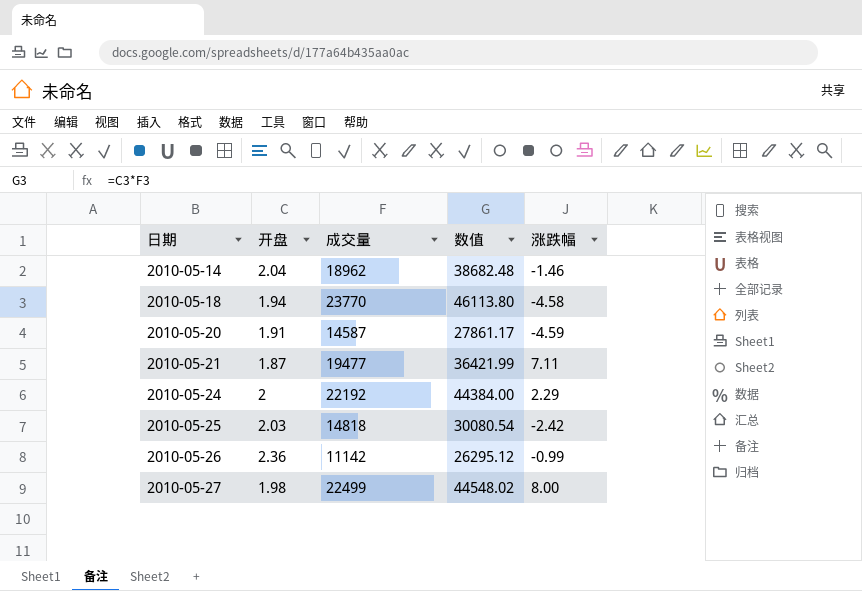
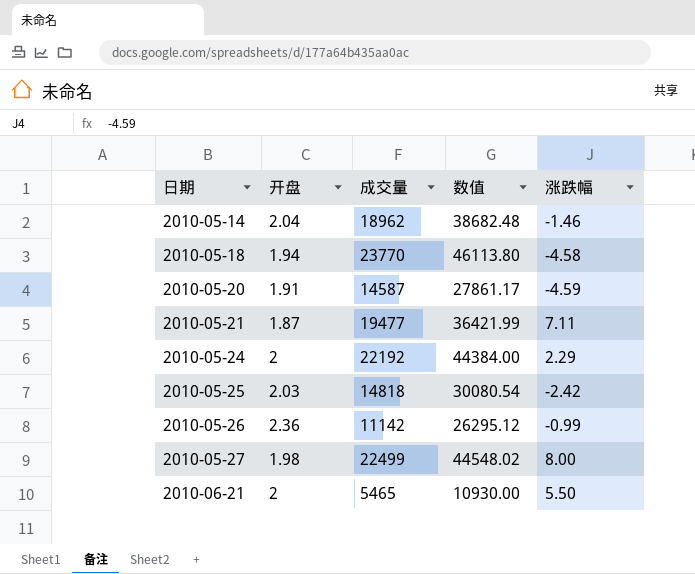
row 2010-06-21: none -> 2 | 5465 | 10930.00 | 5.50

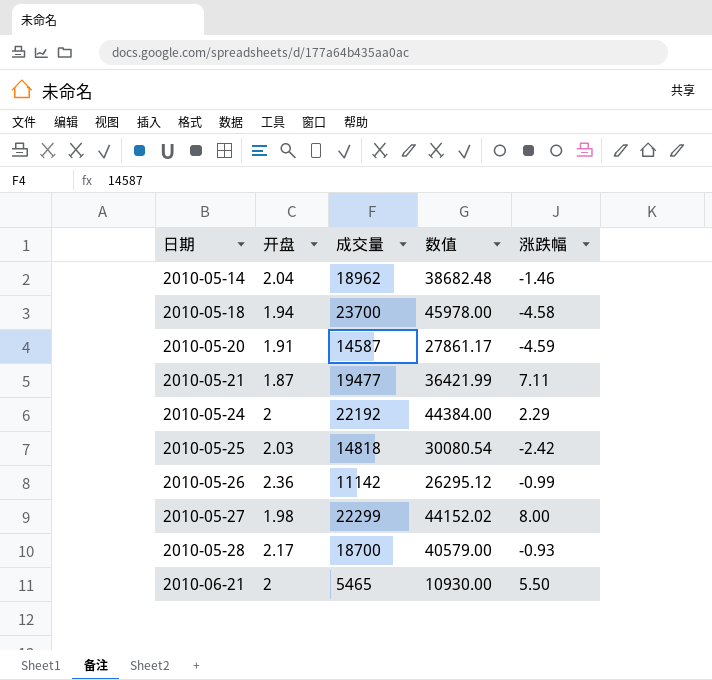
2010-05-18 | 成交量: 23770 -> 23700
2010-05-18 | 数值: 46113.80 -> 45978.00
2010-05-27 | 成交量: 22499 -> 22299
2010-05-27 | 数值: 44548.02 -> 44152.02
row 2010-05-28: none -> 2.17 | 18700 | 40579.00 | -0.93

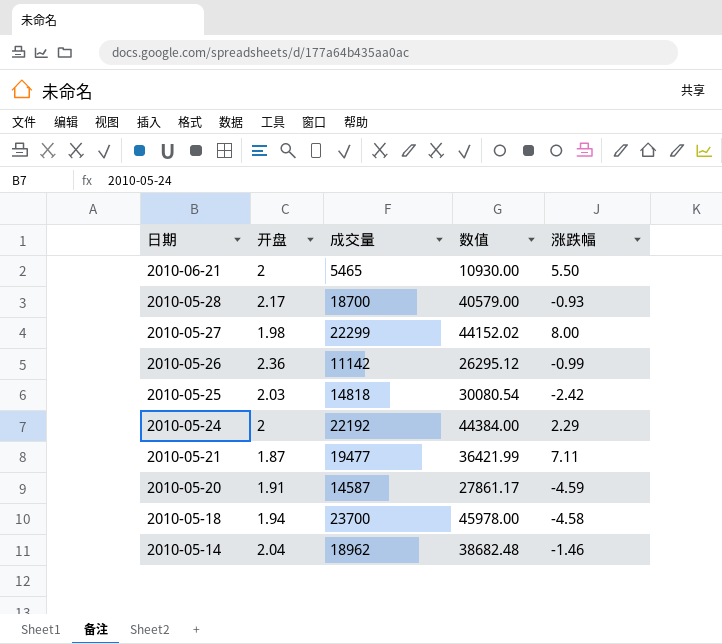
row order: 日期 ascending -> 日期 descending

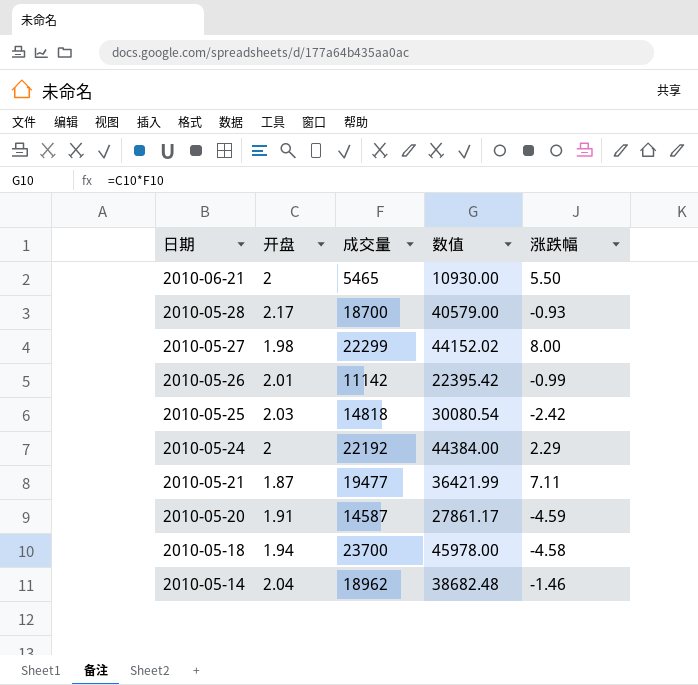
2010-05-26 | 开盘: 2.36 -> 2.01
2010-05-26 | 数值: 26295.12 -> 22395.42

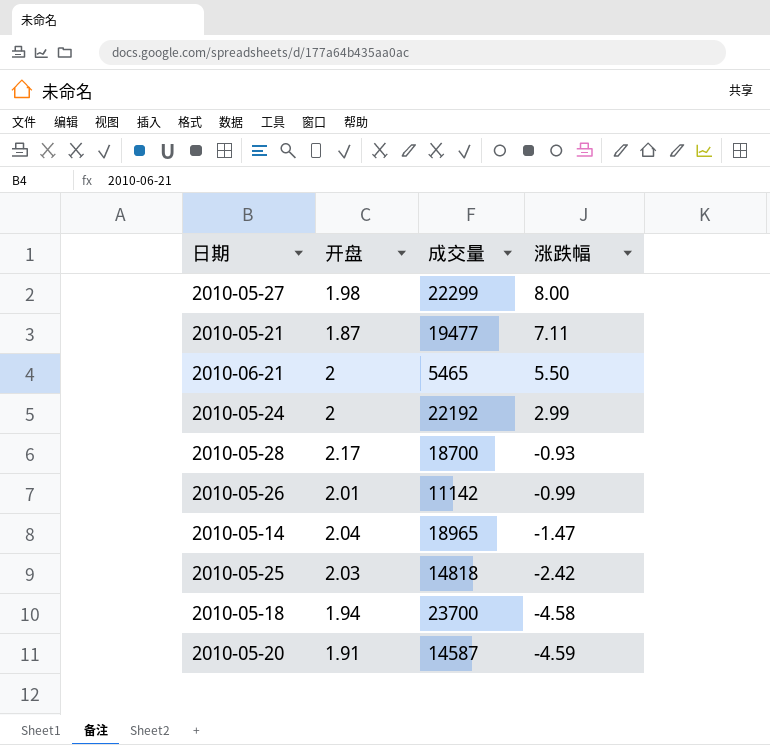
row order: 日期 descending -> 涨跌幅 descending
column 数值 | formula: [开盘] * [成交量] -> none
2010-05-24 | 涨跌幅: 2.29 -> 2.99
2010-05-14 | 成交量: 18962 -> 18965
2010-05-14 | 涨跌幅: -1.46 -> -1.47

